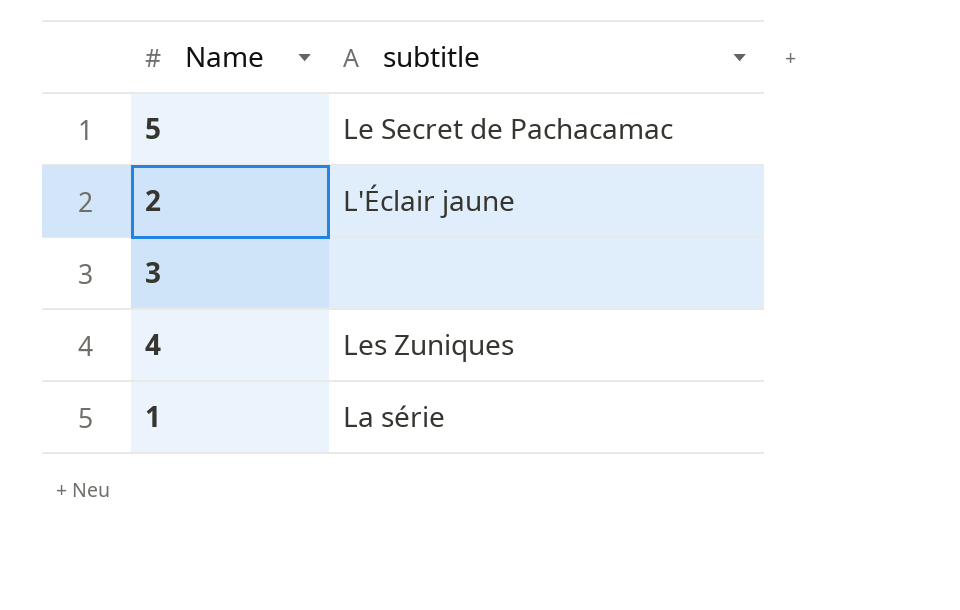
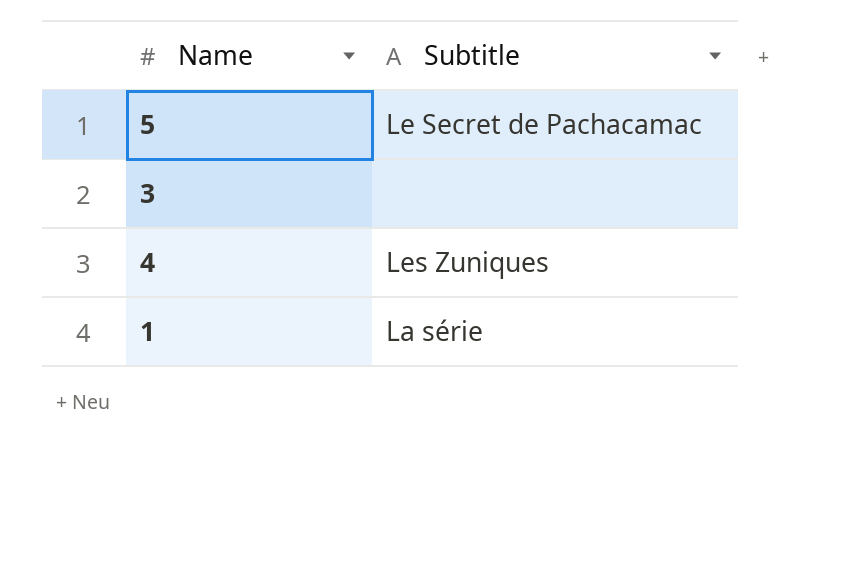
column name: subtitle -> Subtitle
row 2: L'Éclair jaune -> none

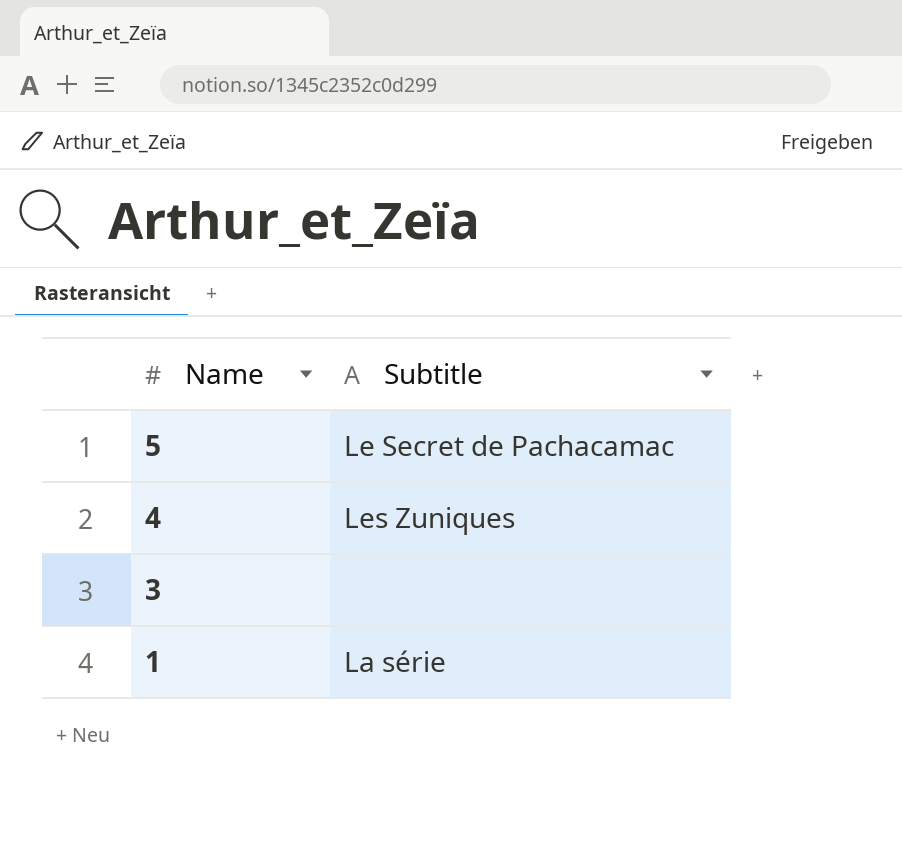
row order: none -> Name descending

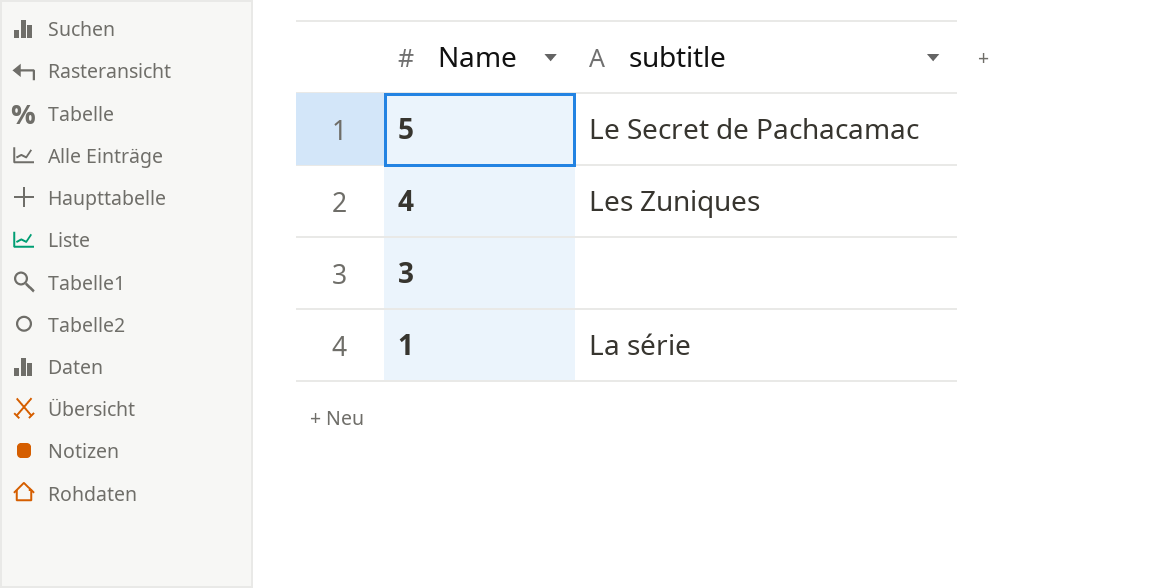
column name: Subtitle -> subtitle

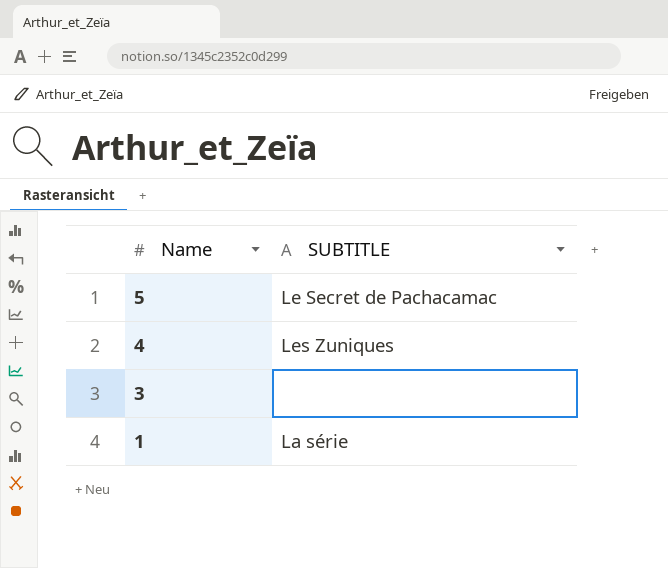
column name: subtitle -> SUBTITLE

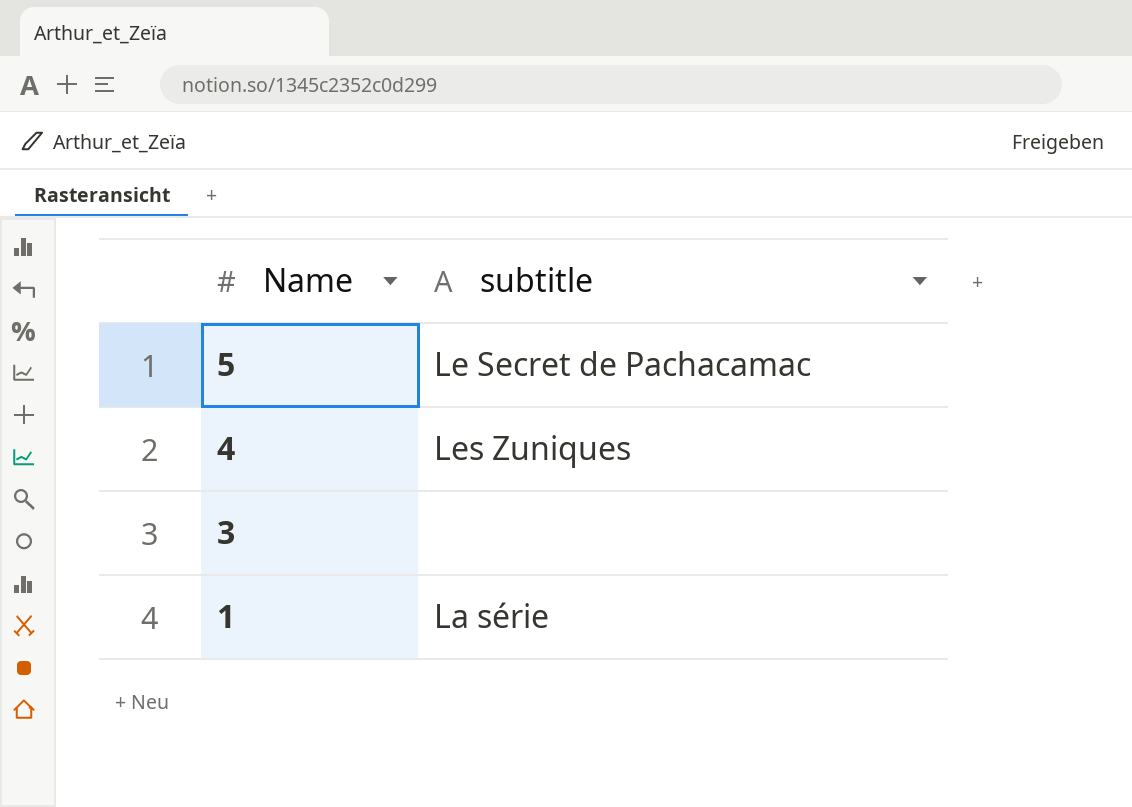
column name: SUBTITLE -> subtitle

